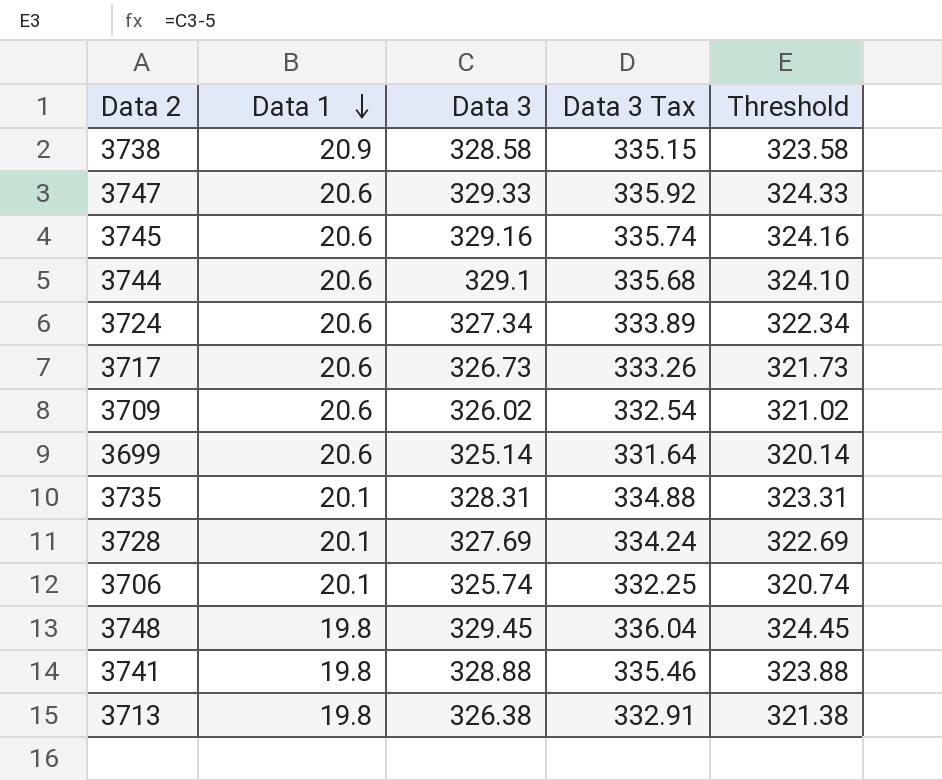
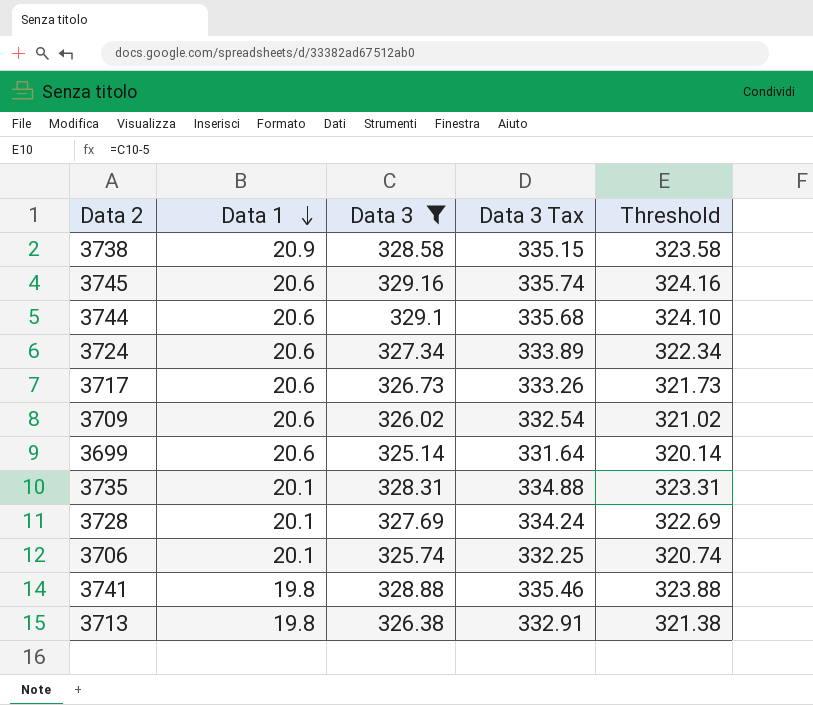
filter: none -> Data 3 <= 329.16

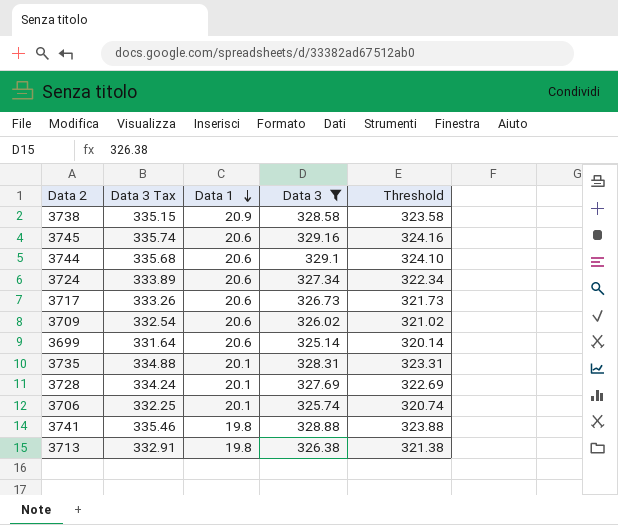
column Data 3 Tax | position: 4 -> 2

